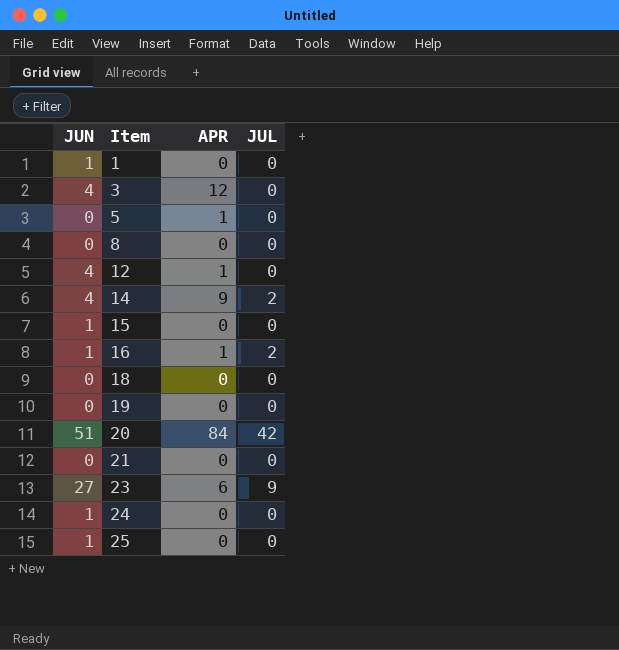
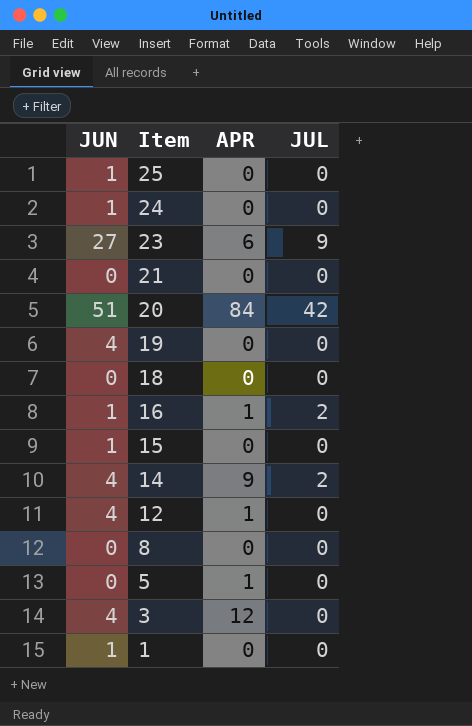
row order: Item ascending -> Item descending
19 | JUN: 0 -> 4

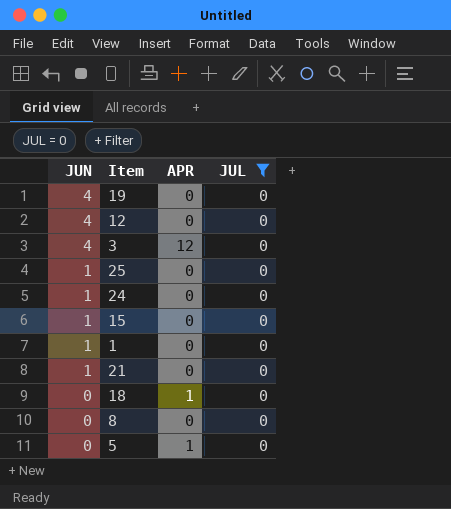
filter: none -> JUL = 0
row order: Item descending -> JUN descending
12 | APR: 1 -> 0
21 | JUN: 0 -> 1
18 | APR: 0 -> 1

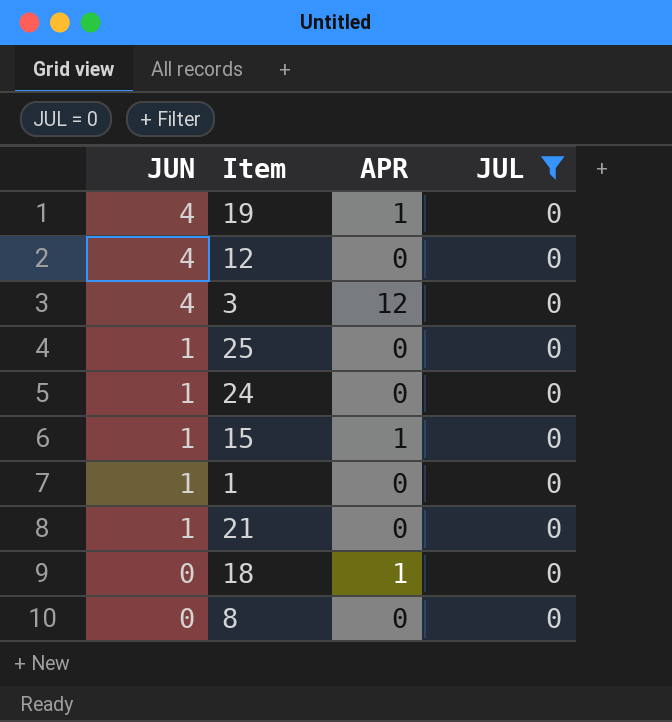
row 5: 0 | 1 | 0 -> none
19 | APR: 0 -> 1
15 | APR: 0 -> 1

